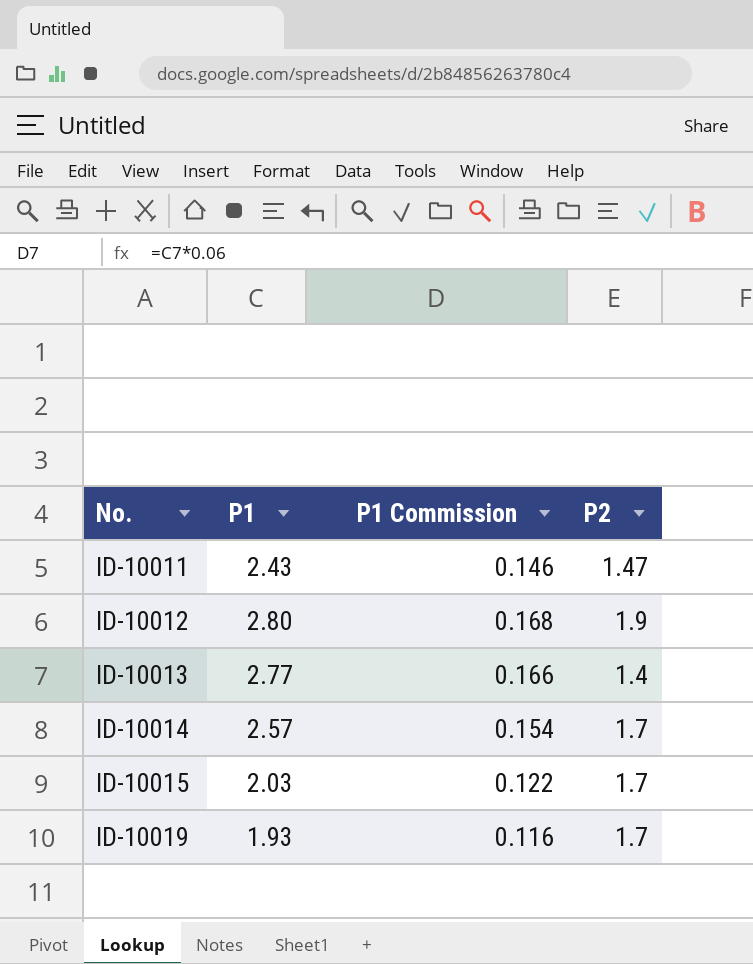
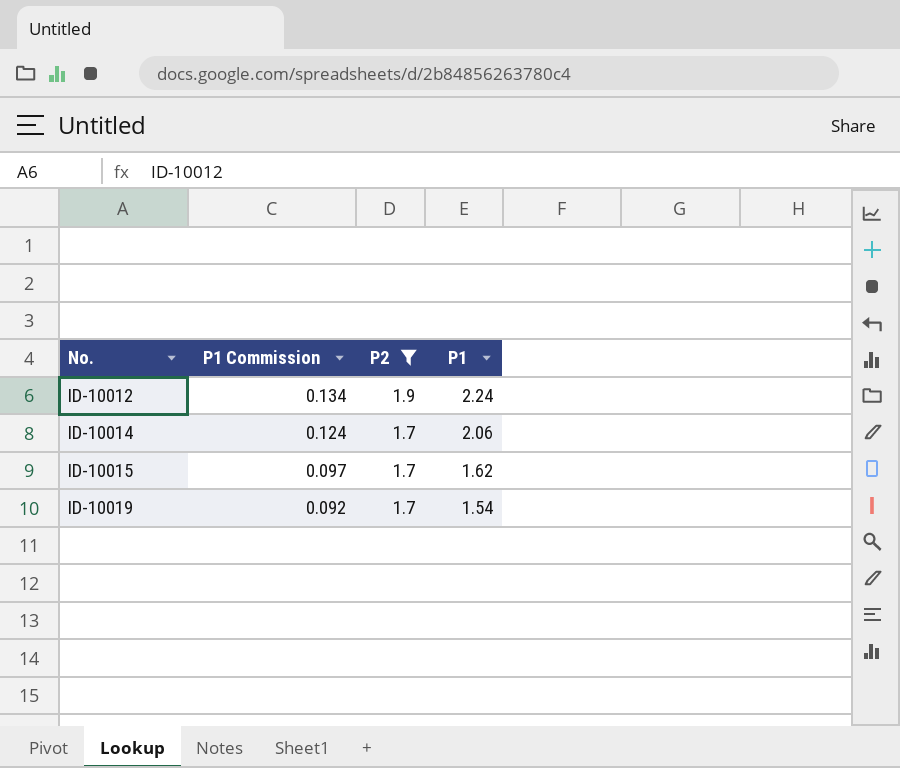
filter: none -> P2 >= 1.7
column P1 | position: 2 -> 4
ID-10012 | P1 Commission: 0.168 -> 0.134
ID-10012 | P1: 2.80 -> 2.24
ID-10014 | P1 Commission: 0.154 -> 0.124
ID-10014 | P1: 2.57 -> 2.06
ID-10015 | P1 Commission: 0.122 -> 0.097
ID-10015 | P1: 2.03 -> 1.62
ID-10019 | P1 Commission: 0.116 -> 0.092
ID-10019 | P1: 1.93 -> 1.54

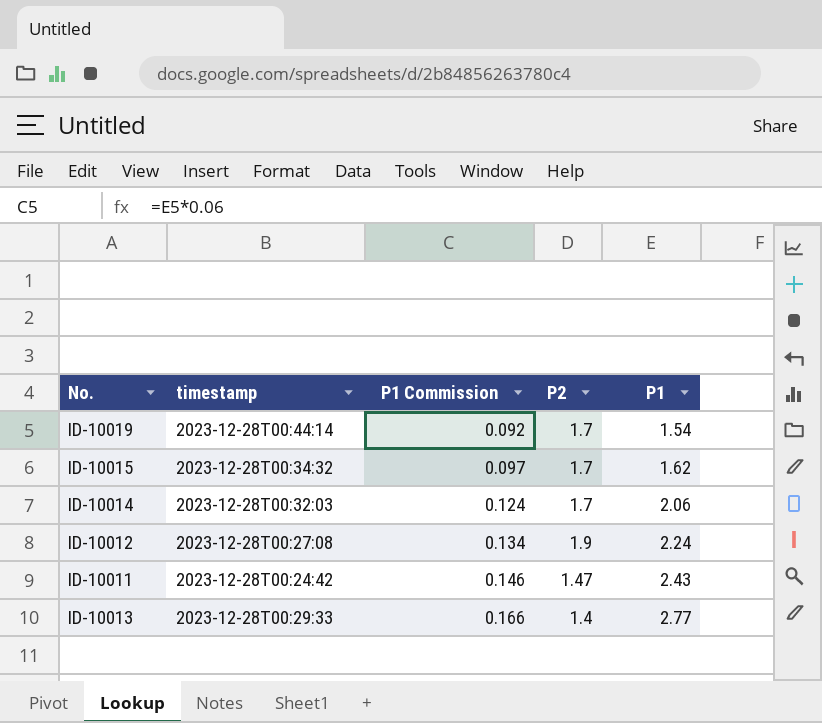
filter: P2 >= 1.7 -> none
row order: No. ascending -> P1 Commission ascending
column timestamp | position: none -> 2

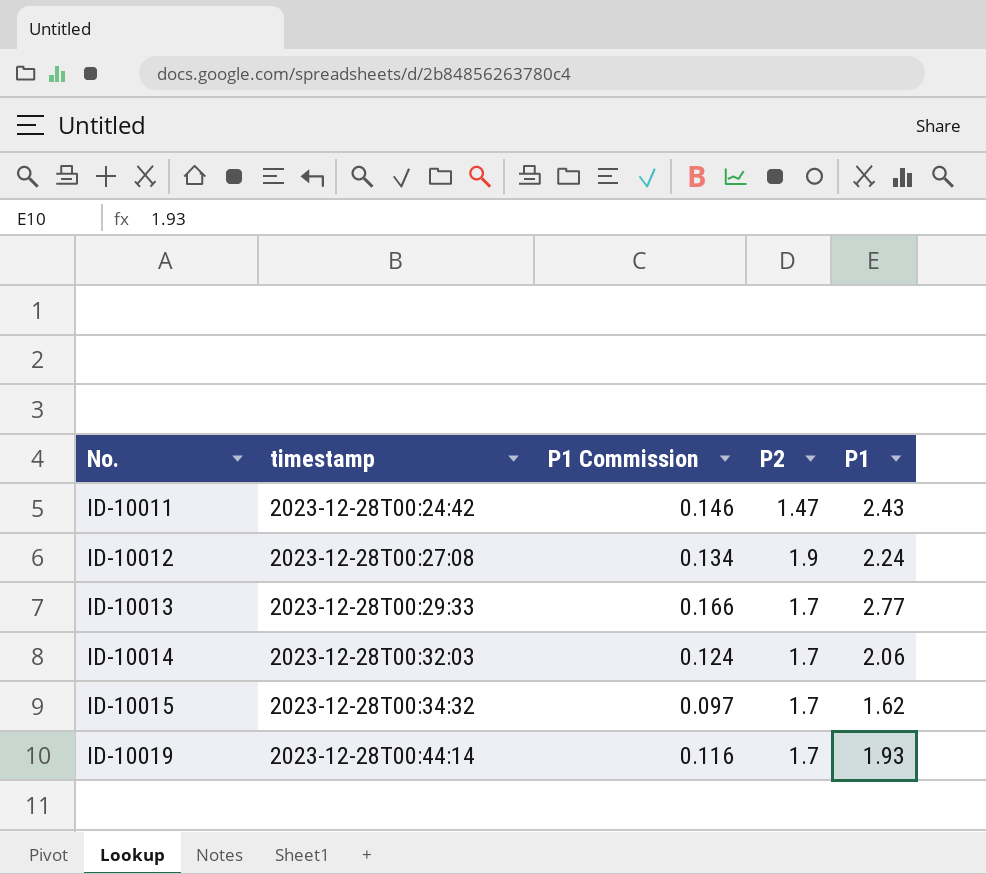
row order: P1 Commission ascending -> No. ascending
ID-10013 | P2: 1.4 -> 1.7
ID-10019 | P1 Commission: 0.092 -> 0.116
ID-10019 | P1: 1.54 -> 1.93

